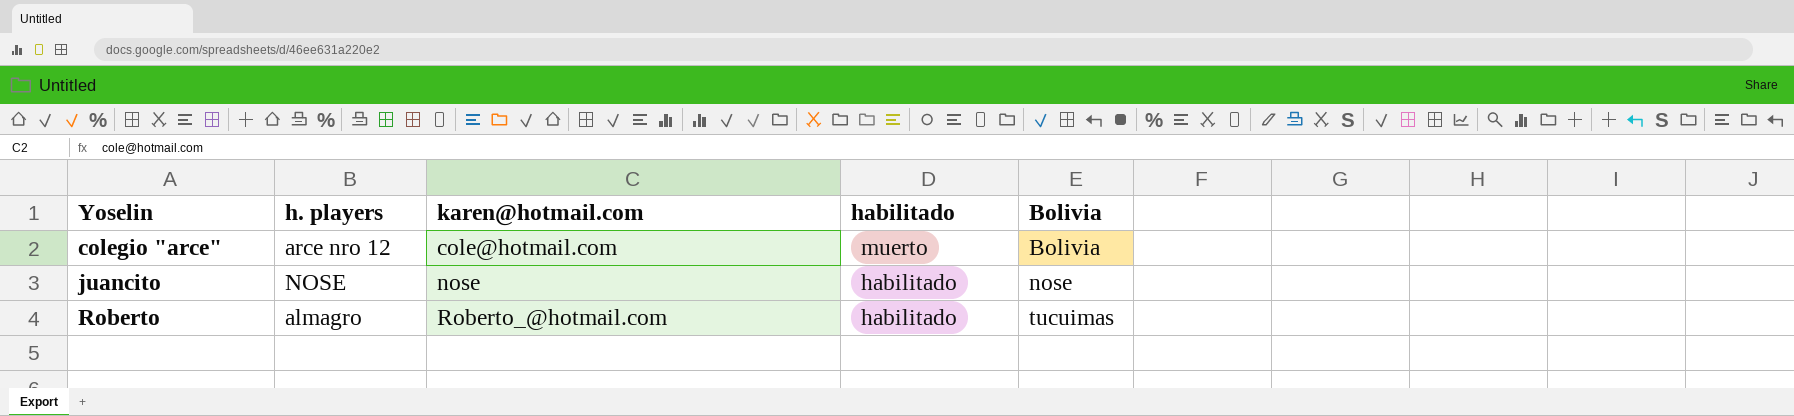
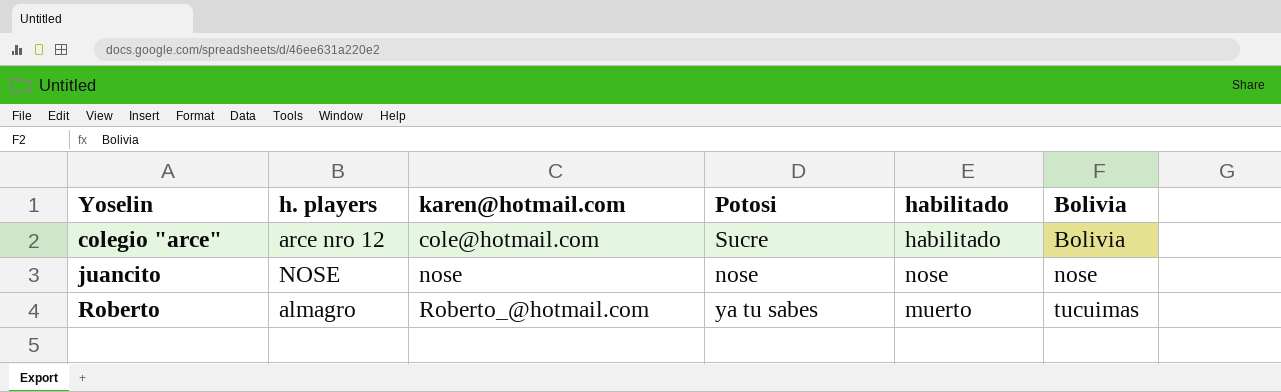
column Potosi | position: none -> 4
colegio "arce" | habilitado: muerto -> habilitado
juancito | habilitado: habilitado -> nose
Roberto | habilitado: habilitado -> muerto

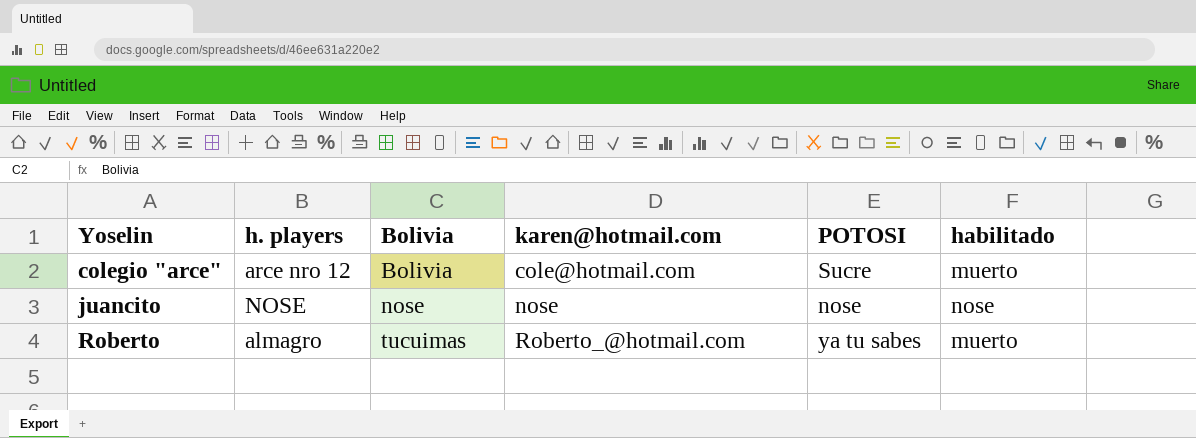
column Bolivia | position: 6 -> 3
column name: Potosi -> POTOSI
colegio "arce" | habilitado: habilitado -> muerto

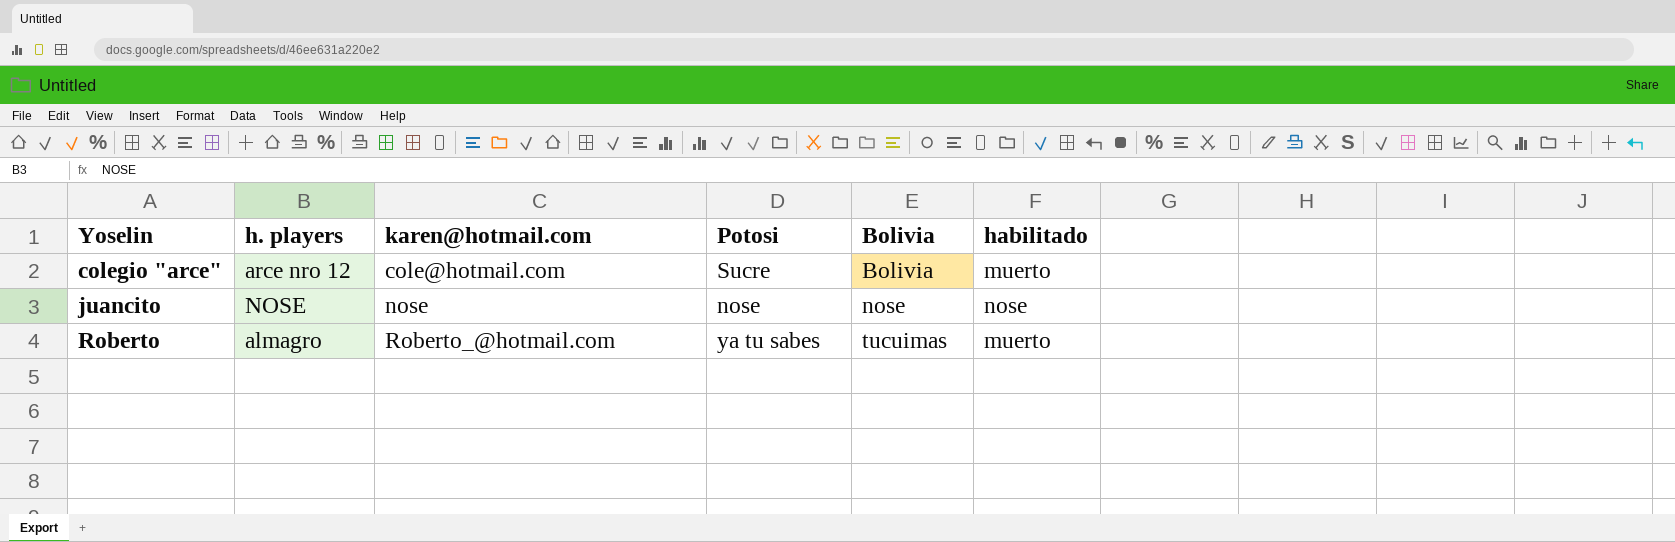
column name: POTOSI -> Potosi
column Bolivia | position: 3 -> 5

